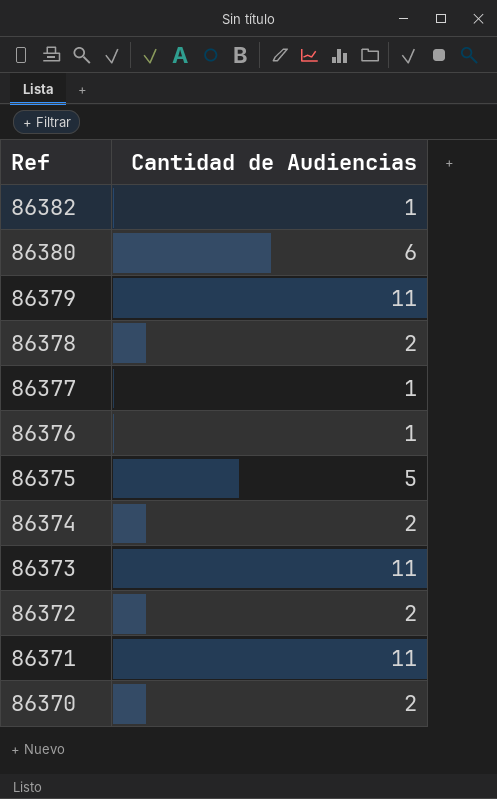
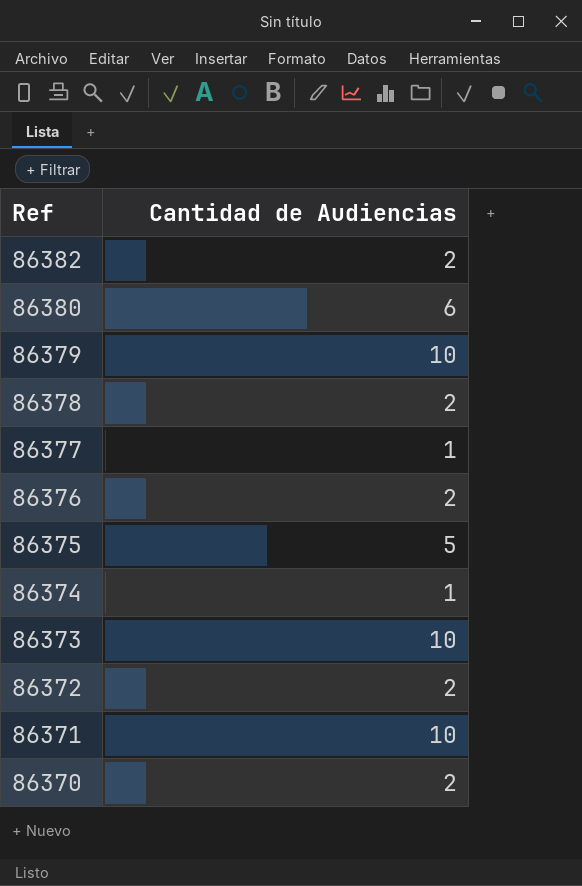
86382 | Cantidad de Audiencias: 1 -> 2
86379 | Cantidad de Audiencias: 11 -> 10
86376 | Cantidad de Audiencias: 1 -> 2
86374 | Cantidad de Audiencias: 2 -> 1
86373 | Cantidad de Audiencias: 11 -> 10
86371 | Cantidad de Audiencias: 11 -> 10

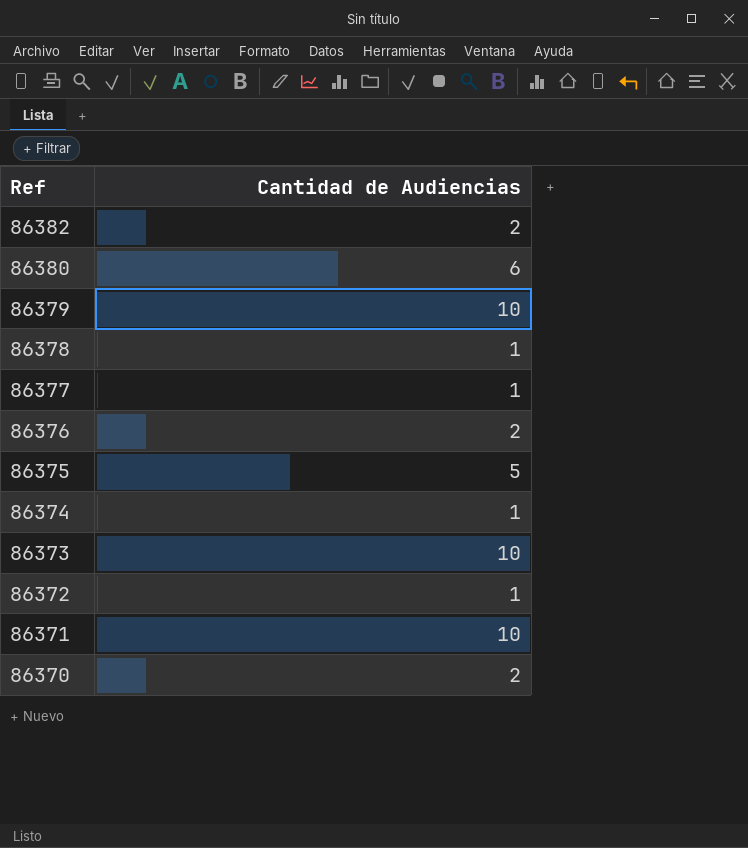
86378 | Cantidad de Audiencias: 2 -> 1
86372 | Cantidad de Audiencias: 2 -> 1

